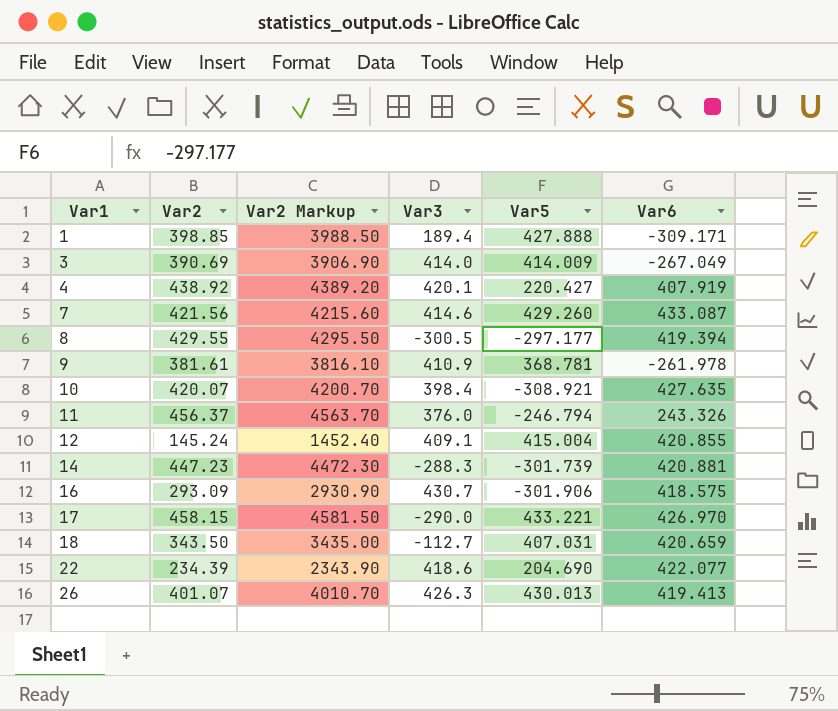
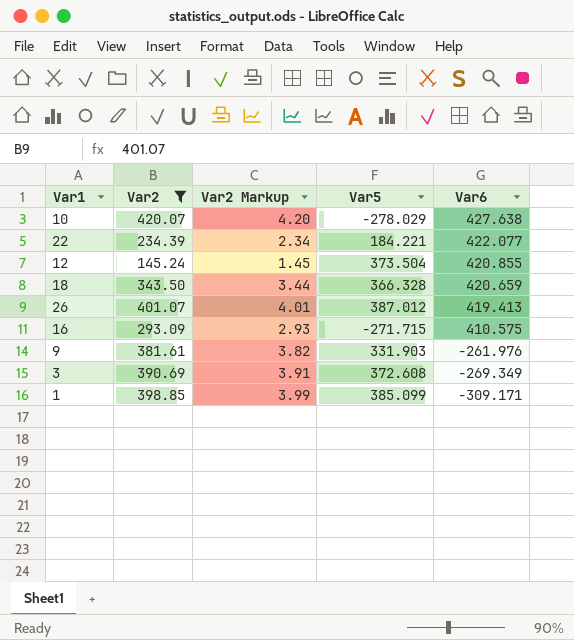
filter: none -> Var2 <= 420.07
row order: Var1 ascending -> Var6 descending
column Var3 | position: 4 -> none
column Var2 Markup | formula: [Var2] * 10 -> [Var2] * 0.01
10 | Var5: -308.921 -> -278.029
10 | Var6: 427.635 -> 427.638
22 | Var5: 204.690 -> 184.221
12 | Var5: 415.004 -> 373.504
18 | Var5: 407.031 -> 366.328
26 | Var5: 430.013 -> 387.012
16 | Var5: -301.906 -> -271.715
16 | Var6: 418.575 -> 410.575
9 | Var5: 368.781 -> 331.903
9 | Var6: -261.978 -> -261.976
3 | Var5: 414.009 -> 372.608
3 | Var6: -267.049 -> -269.349
1 | Var5: 427.888 -> 385.099

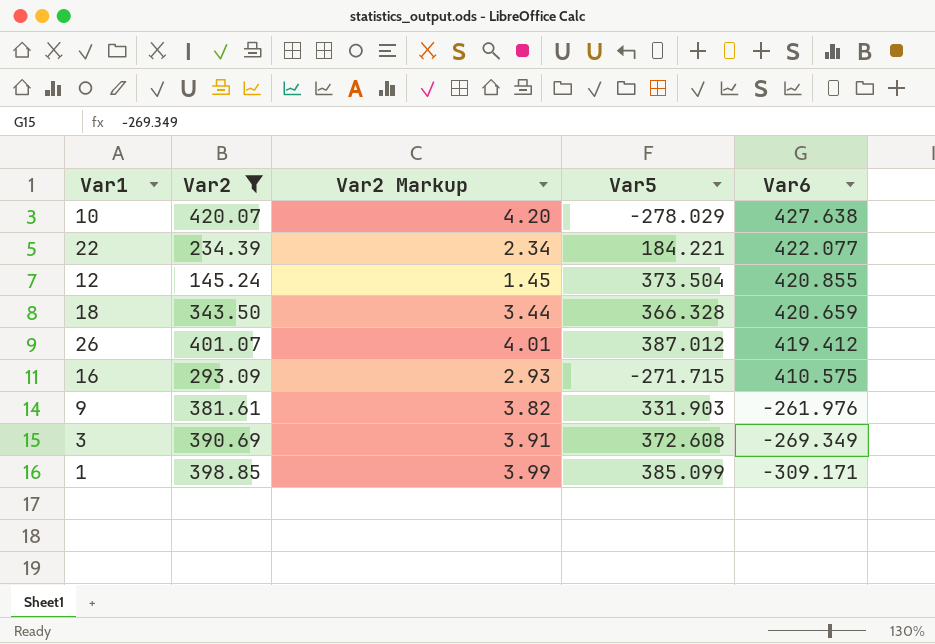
26 | Var6: 419.413 -> 419.412

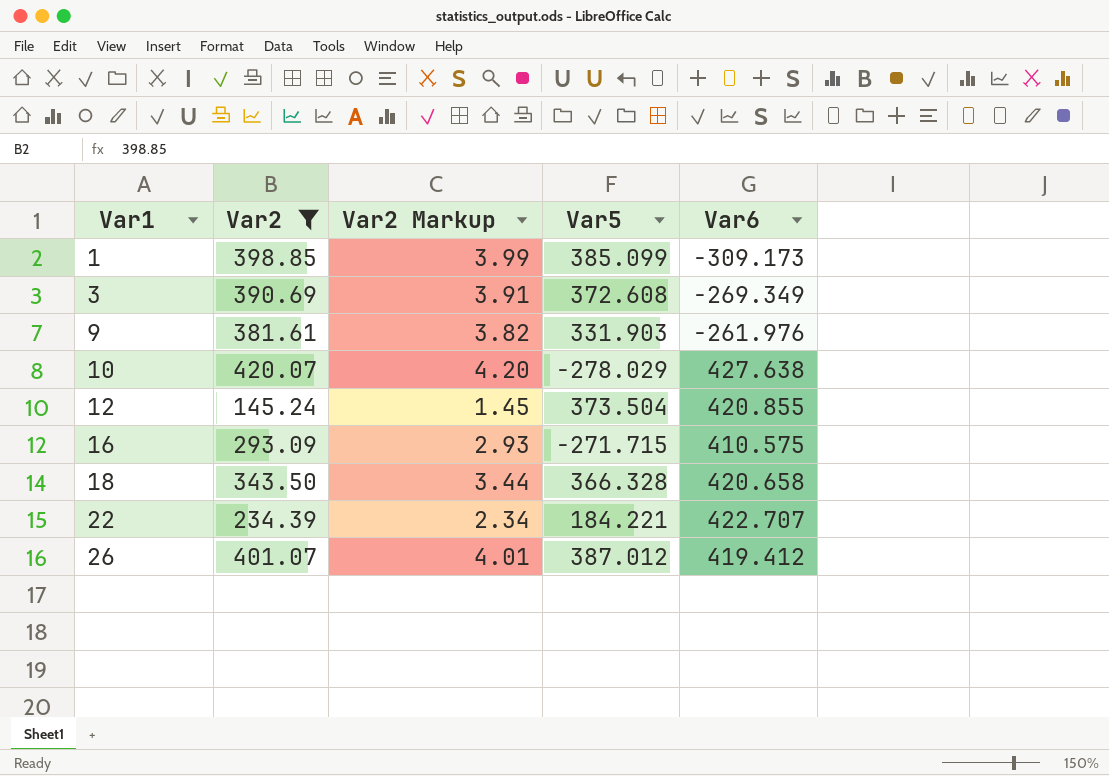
row order: Var6 descending -> Var1 ascending
1 | Var6: -309.171 -> -309.173
18 | Var6: 420.659 -> 420.658
22 | Var6: 422.077 -> 422.707

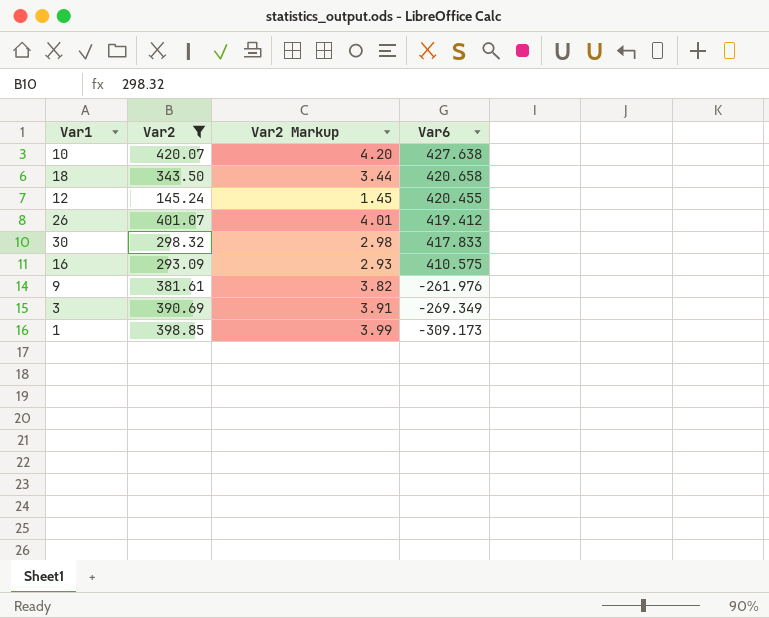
row order: Var1 ascending -> Var6 descending
column Var5 | position: 4 -> none
row 22: 234.39 | 2.34 | 184.221 | 422.707 -> none
12 | Var6: 420.855 -> 420.455
row 30: none -> 298.32 | 2.98 | 417.833

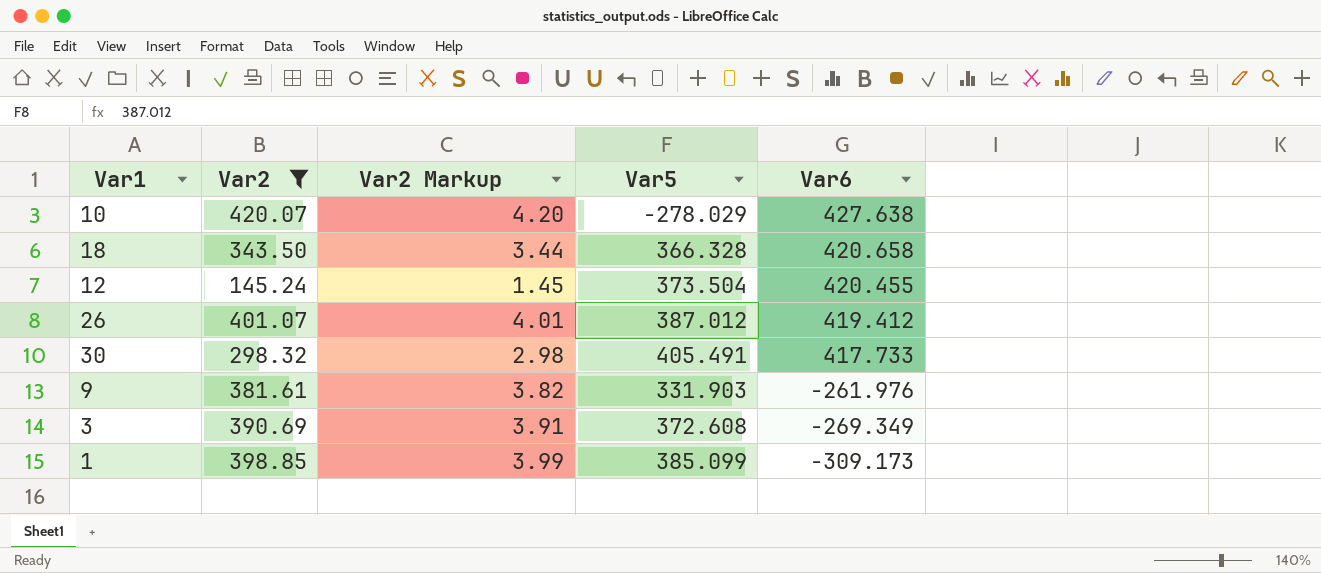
column Var5 | position: none -> 4
row 16: 293.09 | 2.93 | 410.575 -> none
30 | Var6: 417.833 -> 417.733

